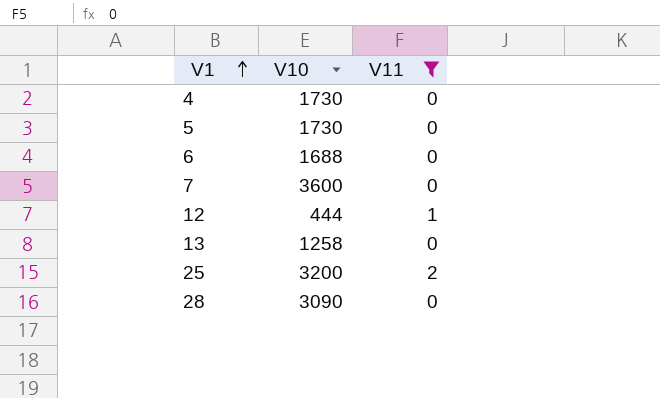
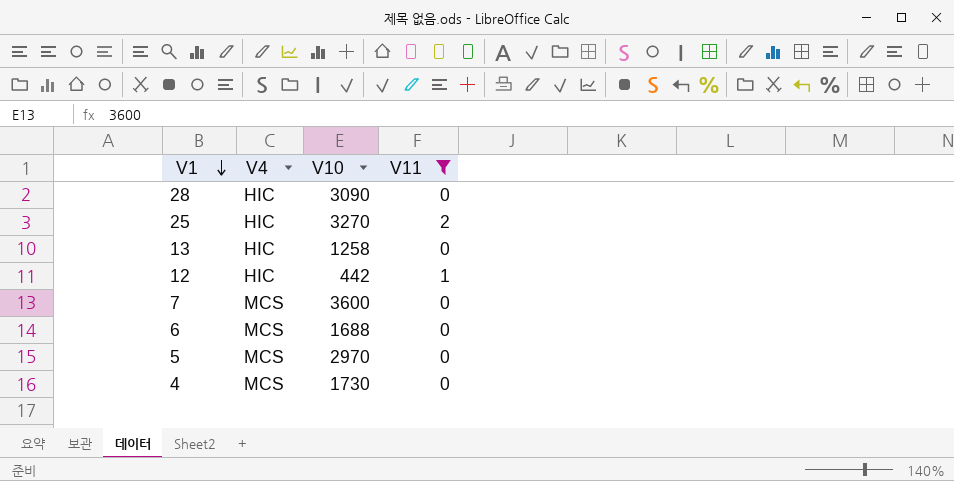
row order: V1 ascending -> V1 descending
column V4 | position: none -> 2
25 | V10: 3200 -> 3270
12 | V10: 444 -> 442
5 | V10: 1730 -> 2970

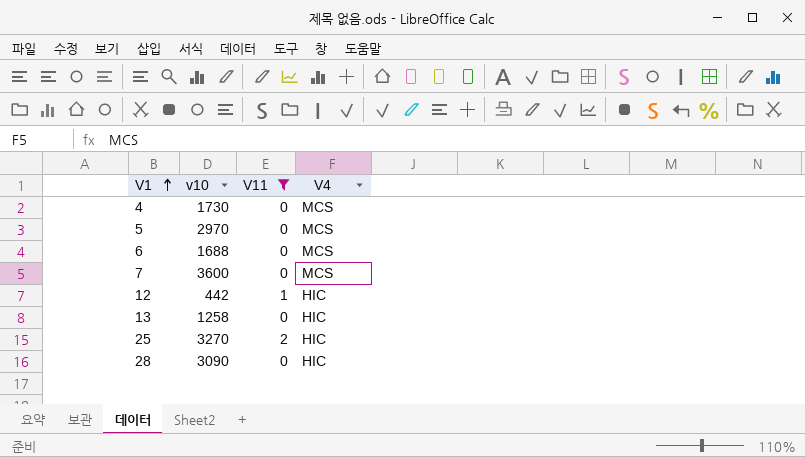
row order: V1 descending -> V1 ascending
column name: V10 -> v10
column V4 | position: 2 -> 4

